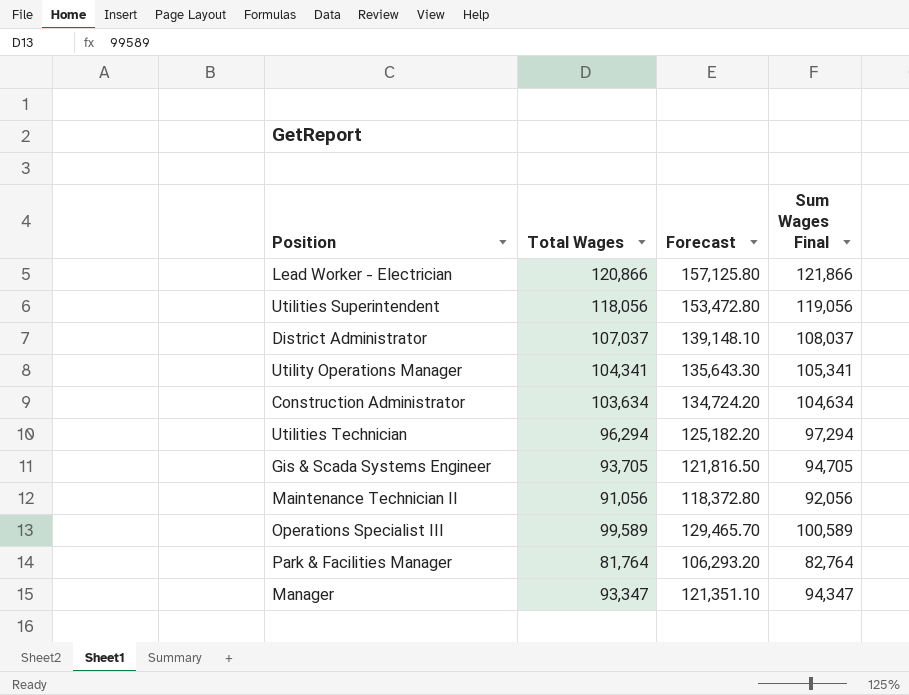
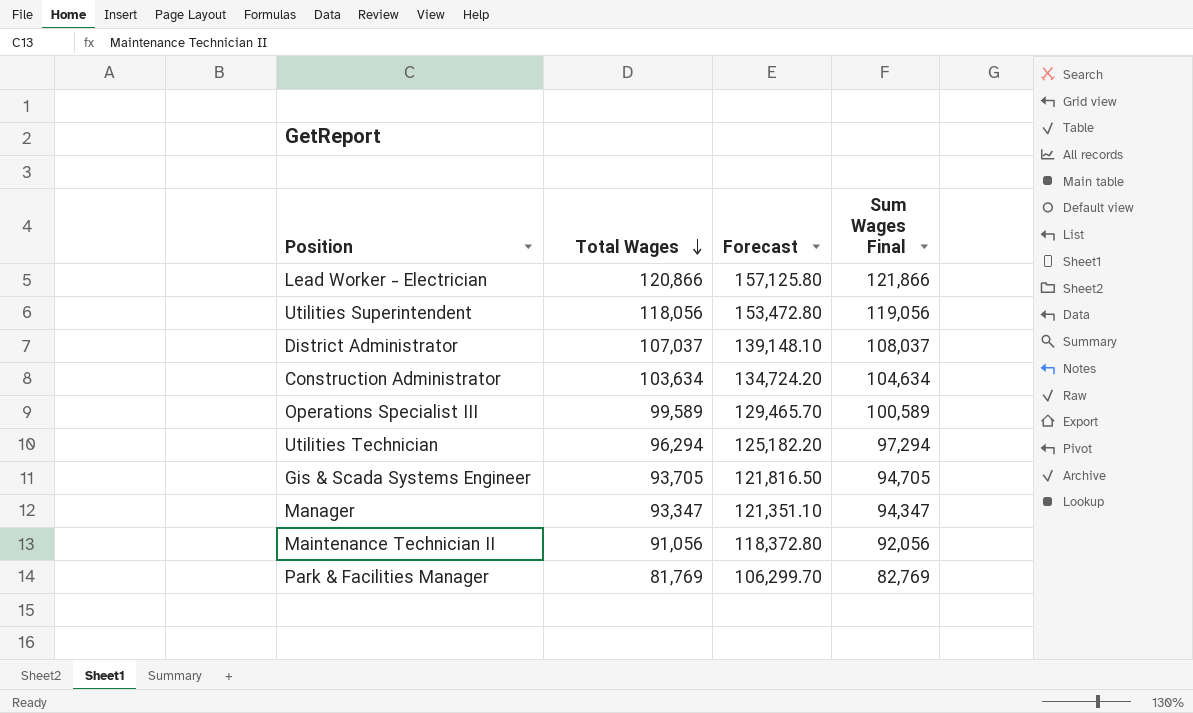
row order: none -> Total Wages descending
row Utility Operations Manager: 104,341 | 135,643.30 | 105,341 -> none
Park & Facilities Manager | Total Wages: 81,764 -> 81,769
Park & Facilities Manager | Forecast: 106,293.20 -> 106,299.70
Park & Facilities Manager | Sum Wages Final: 82,764 -> 82,769

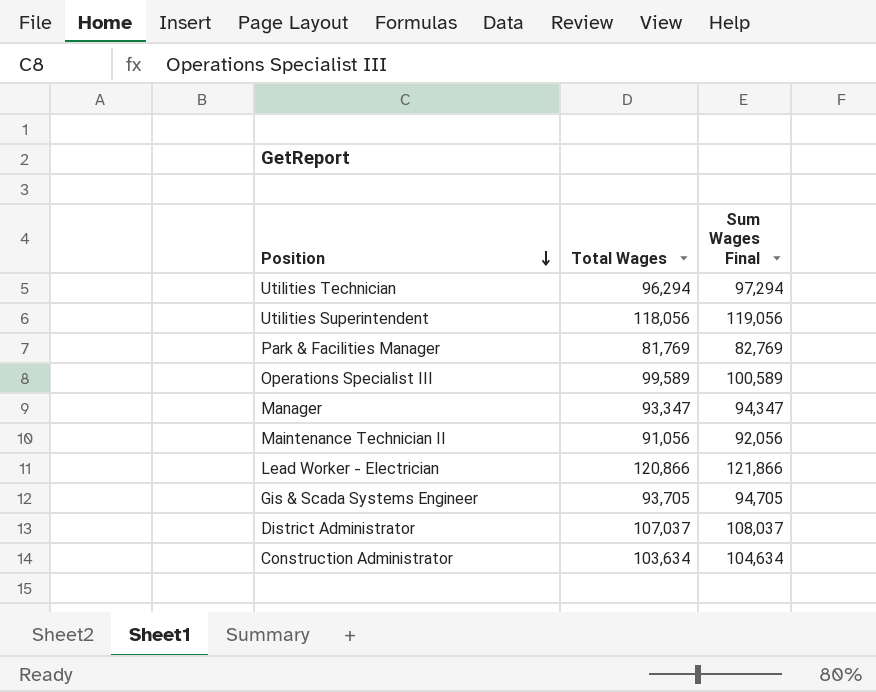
row order: Total Wages descending -> Position descending
column Forecast | formula: [Total Wages] * 1.3 -> none

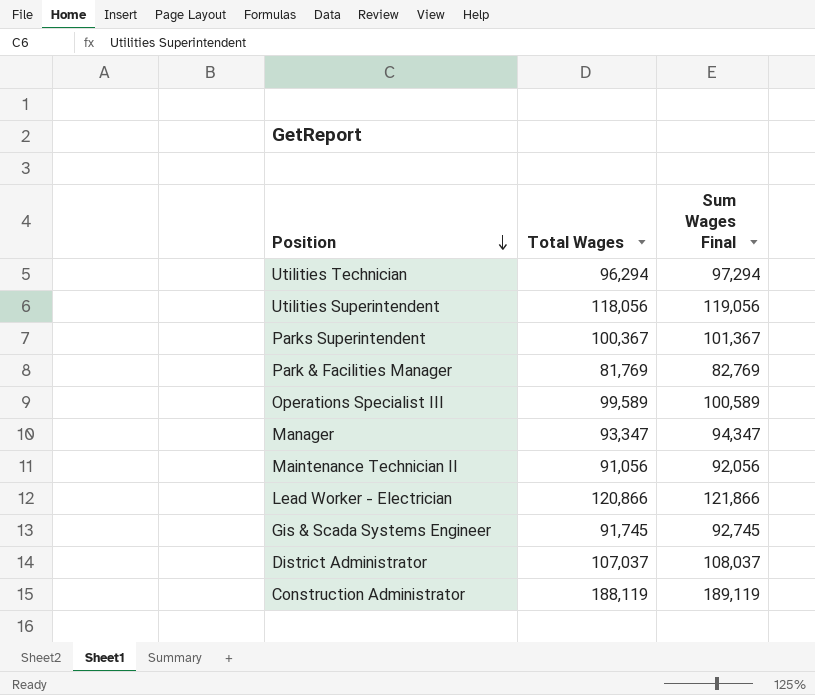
row Parks Superintendent: none -> 100,367 | 101,367
Gis & Scada Systems Engineer | Total Wages: 93,705 -> 91,745
Gis & Scada Systems Engineer | Sum Wages Final: 94,705 -> 92,745
Construction Administrator | Total Wages: 103,634 -> 188,119
Construction Administrator | Sum Wages Final: 104,634 -> 189,119

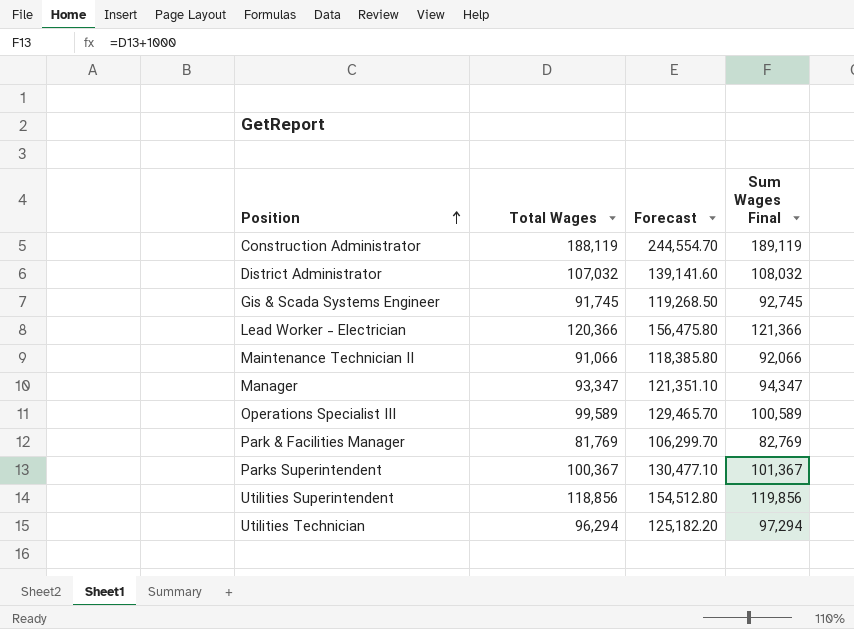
row order: Position descending -> Position ascending
column Forecast | formula: none -> [Total Wages] * 1.3
District Administrator | Total Wages: 107,037 -> 107,032
District Administrator | Sum Wages Final: 108,037 -> 108,032
Lead Worker - Electrician | Total Wages: 120,866 -> 120,366
Lead Worker - Electrician | Sum Wages Final: 121,866 -> 121,366
Maintenance Technician II | Total Wages: 91,056 -> 91,066
Maintenance Technician II | Sum Wages Final: 92,056 -> 92,066
Utilities Superintendent | Total Wages: 118,056 -> 118,856
Utilities Superintendent | Sum Wages Final: 119,056 -> 119,856

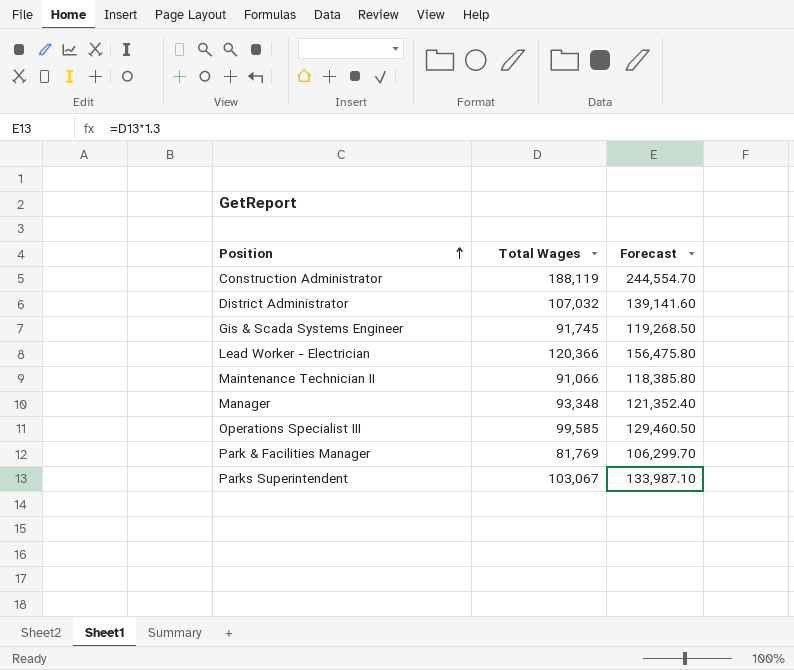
column Sum Wages Final | formula: [Total Wages] + 1000 -> none
row Utilities Superintendent: 118,856 | 154,512.80 | 119,856 -> none
row Utilities Technician: 96,294 | 125,182.20 | 97,294 -> none
Manager | Total Wages: 93,347 -> 93,348
Manager | Forecast: 121,351.10 -> 121,352.40
Operations Specialist III | Total Wages: 99,589 -> 99,585
Operations Specialist III | Forecast: 129,465.70 -> 129,460.50
Parks Superintendent | Total Wages: 100,367 -> 103,067
Parks Superintendent | Forecast: 130,477.10 -> 133,987.10

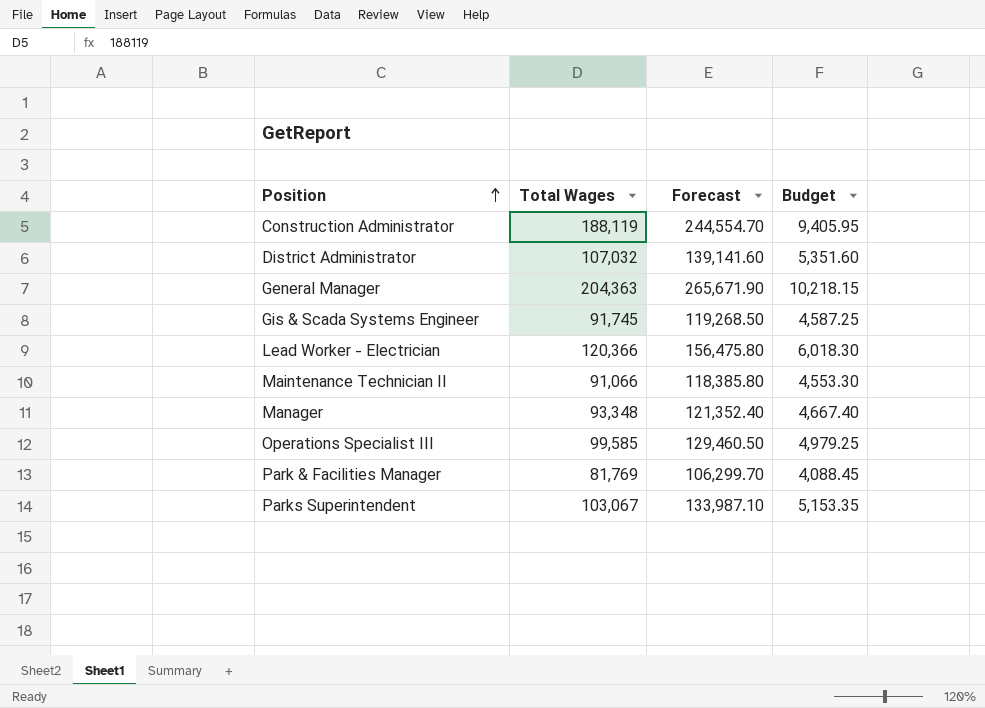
column Budget | formula: none -> [Total Wages] * 0.05
row General Manager: none -> 204,363 | 265,671.90 | 10,218.15

